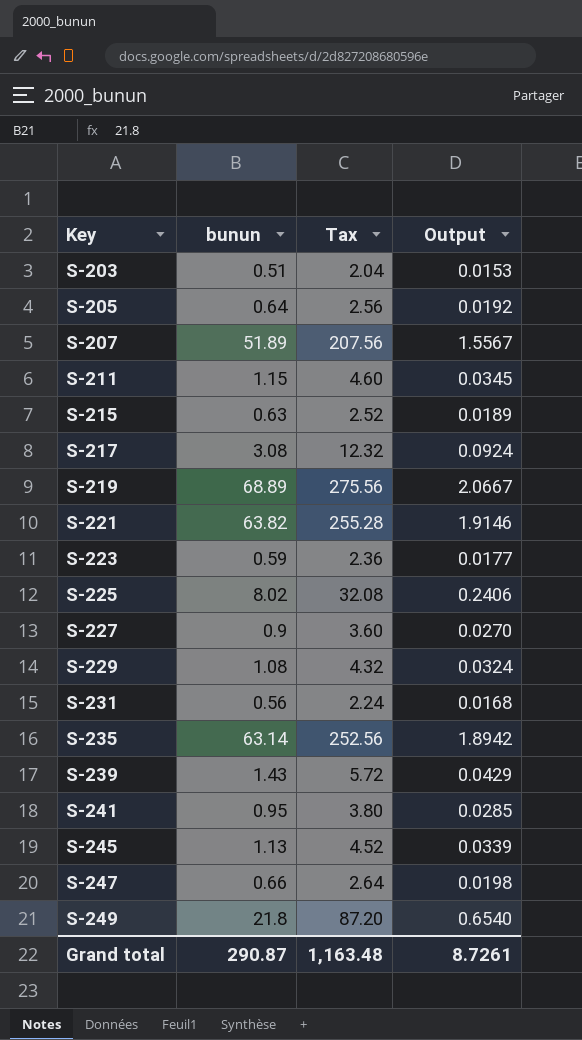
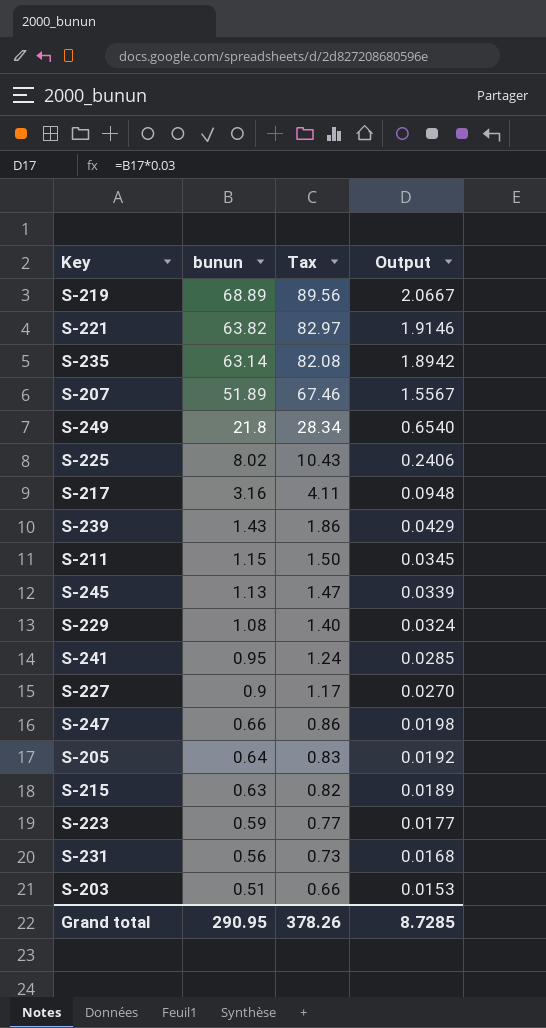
row order: Key ascending -> bunun descending
column Tax | formula: [bunun] * 4 -> [bunun] * 1.3
S-217 | bunun: 3.08 -> 3.16
S-217 | Output: 0.0924 -> 0.0948
Grand total | bunun: 290.87 -> 290.95
Grand total | Tax: 1,163.48 -> 378.26
Grand total | Output: 8.7261 -> 8.7285

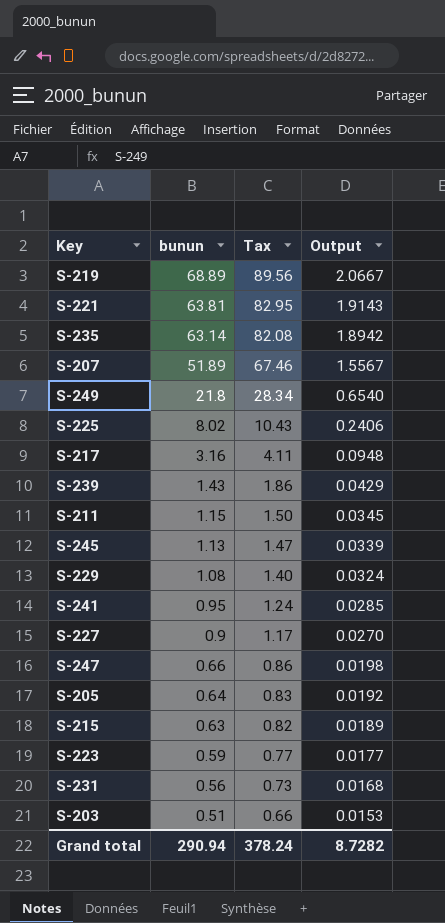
S-221 | bunun: 63.82 -> 63.81
S-221 | Tax: 82.97 -> 82.95
S-221 | Output: 1.9146 -> 1.9143
Grand total | bunun: 290.95 -> 290.94
Grand total | Tax: 378.26 -> 378.24
Grand total | Output: 8.7285 -> 8.7282

